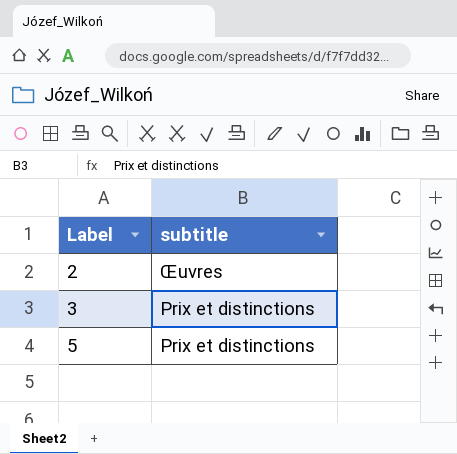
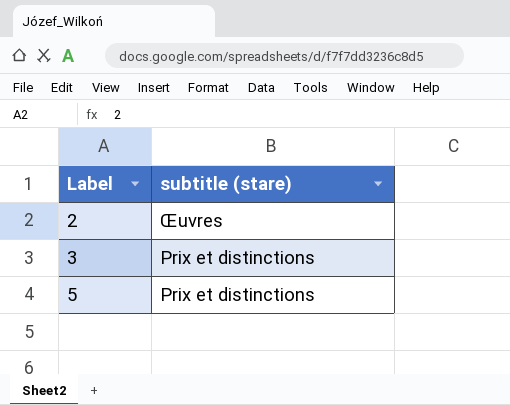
column name: subtitle -> subtitle (stare)

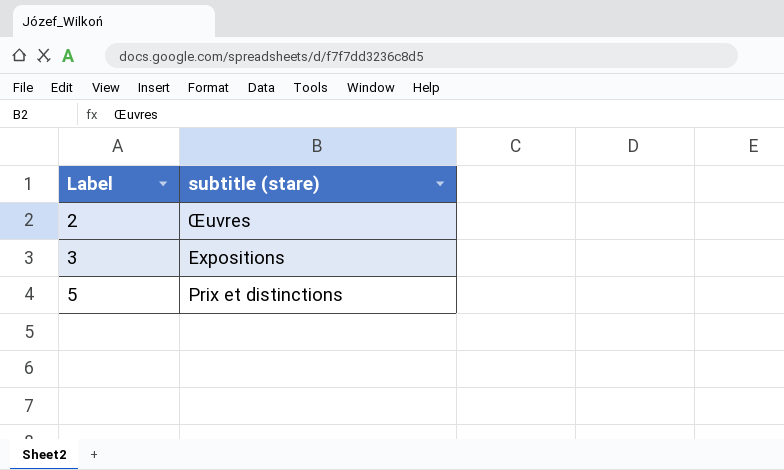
3 | subtitle (stare): Prix et distinctions -> Expositions

